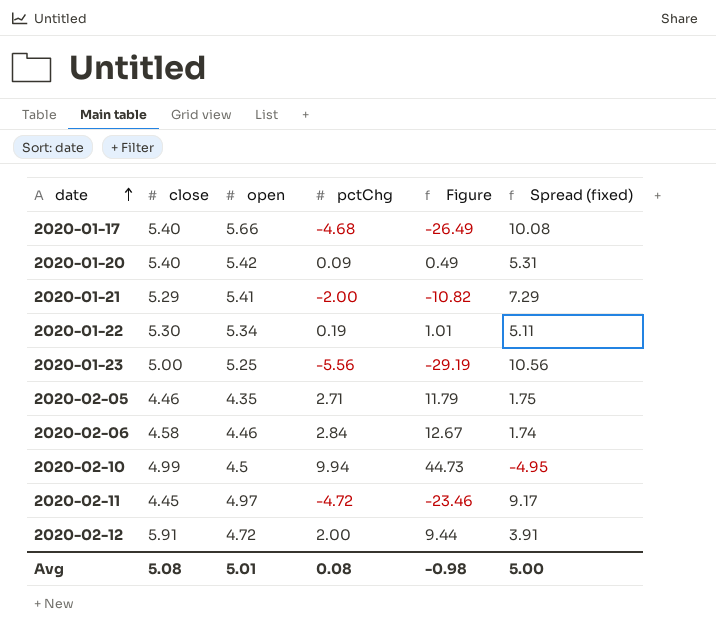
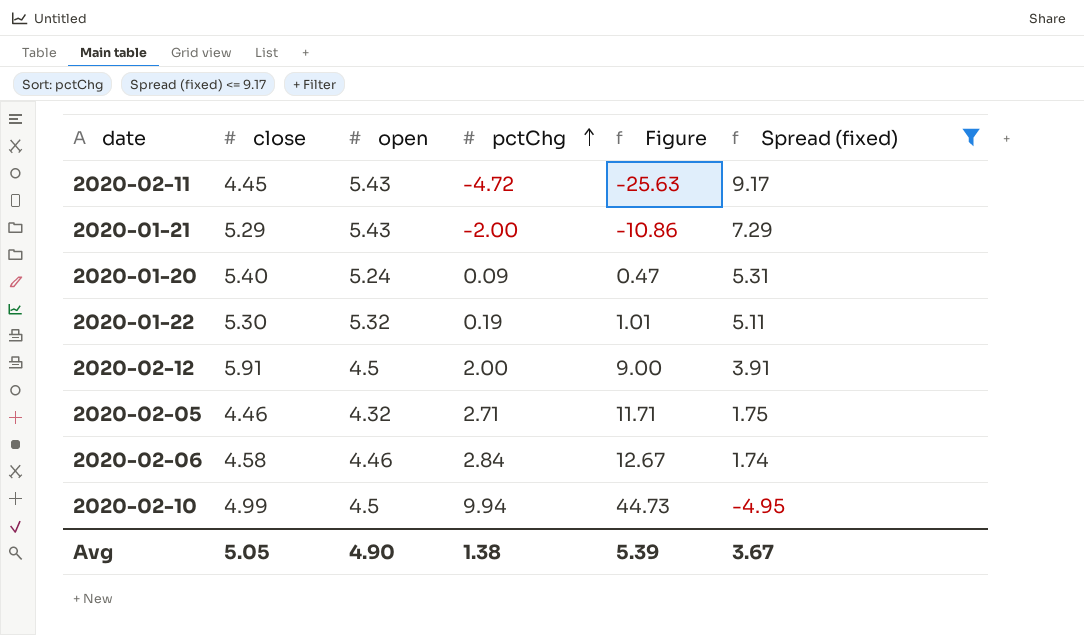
filter: none -> Spread (fixed) <= 9.17
row order: date ascending -> pctChg ascending
2020-02-11 | open: 4.97 -> 5.43
2020-02-11 | Figure: -23.46 -> -25.63
2020-01-21 | open: 5.41 -> 5.43
2020-01-21 | Figure: -10.82 -> -10.86
2020-01-20 | open: 5.42 -> 5.24
2020-01-20 | Figure: 0.49 -> 0.47
2020-01-22 | open: 5.34 -> 5.32
2020-02-12 | open: 4.72 -> 4.5
2020-02-12 | Figure: 9.44 -> 9.00
2020-02-05 | open: 4.35 -> 4.32
2020-02-05 | Figure: 11.79 -> 11.71
Avg | close: 5.08 -> 5.05
Avg | open: 5.01 -> 4.90
Avg | pctChg: 0.08 -> 1.38
Avg | Figure: -0.98 -> 5.39
Avg | Spread (fixed): 5.00 -> 3.67

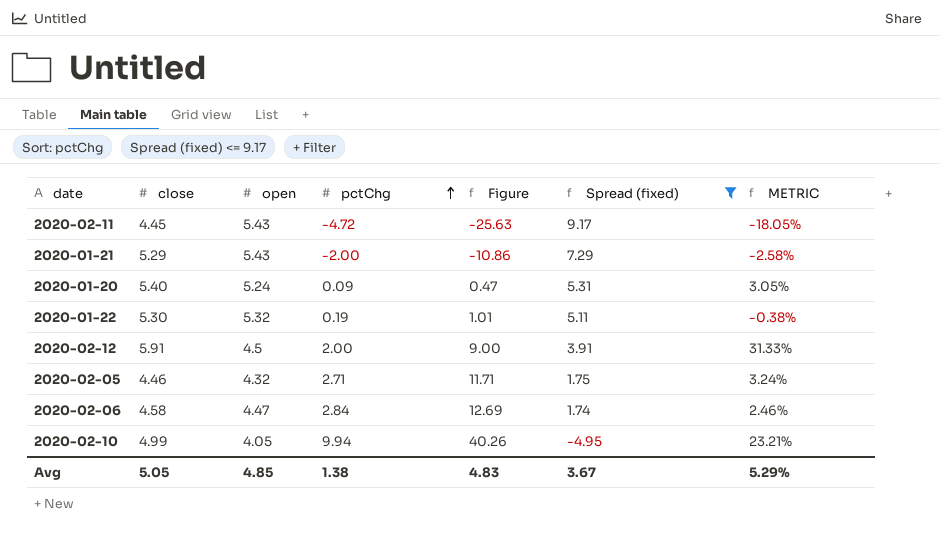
column METRIC | formula: none -> ([close] - [open]) / [open]
2020-02-06 | open: 4.46 -> 4.47
2020-02-06 | Figure: 12.67 -> 12.69
2020-02-10 | open: 4.5 -> 4.05
2020-02-10 | Figure: 44.73 -> 40.26
Avg | open: 4.90 -> 4.85
Avg | Figure: 5.39 -> 4.83

